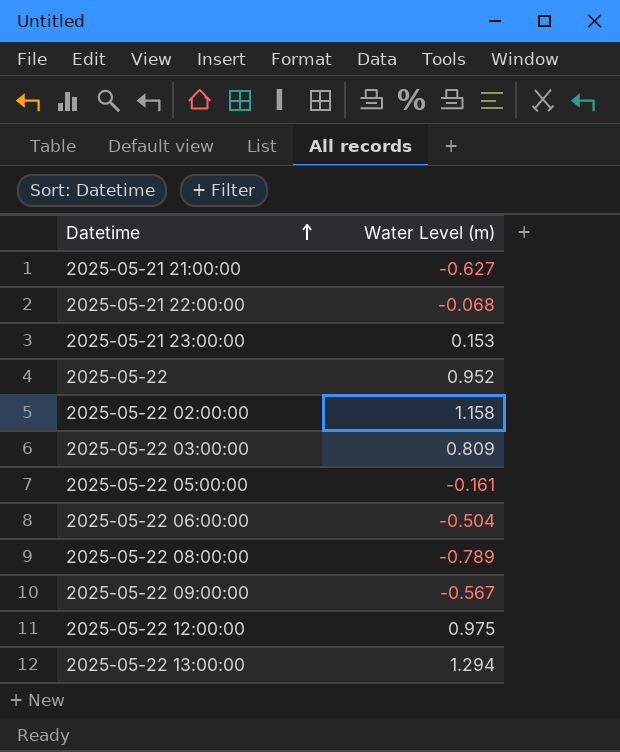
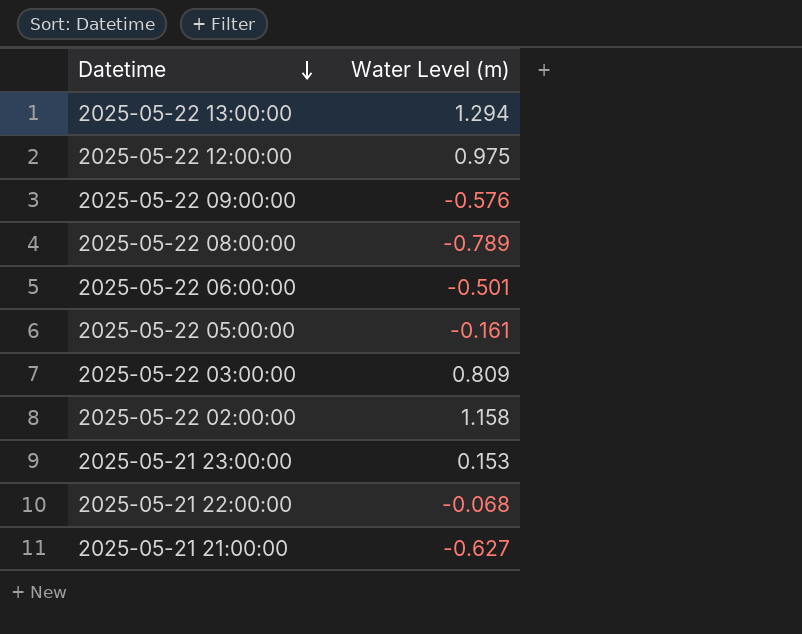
row order: Datetime ascending -> Datetime descending
row 2025-05-22: 0.952 -> none
2025-05-22 09:00:00 | Water Level (m): -0.567 -> -0.576
2025-05-22 06:00:00 | Water Level (m): -0.504 -> -0.501

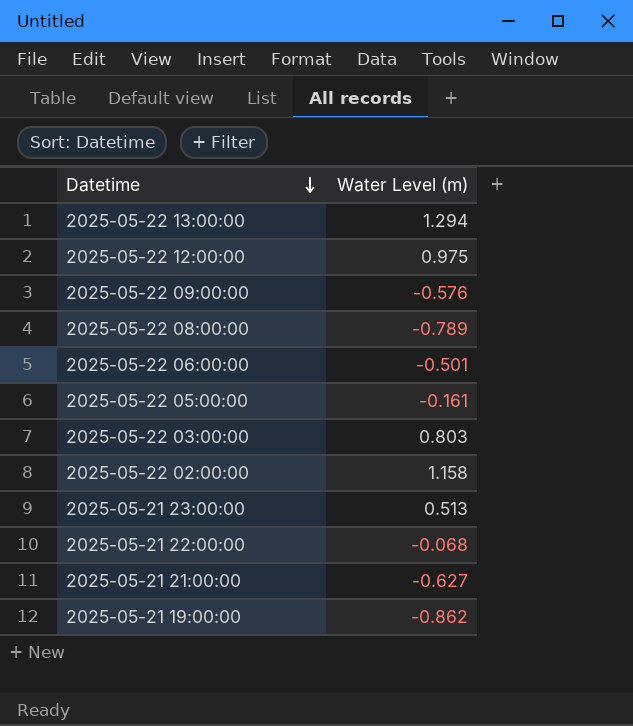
2025-05-22 03:00:00 | Water Level (m): 0.809 -> 0.803
2025-05-21 23:00:00 | Water Level (m): 0.153 -> 0.513
row 2025-05-21 19:00:00: none -> -0.862

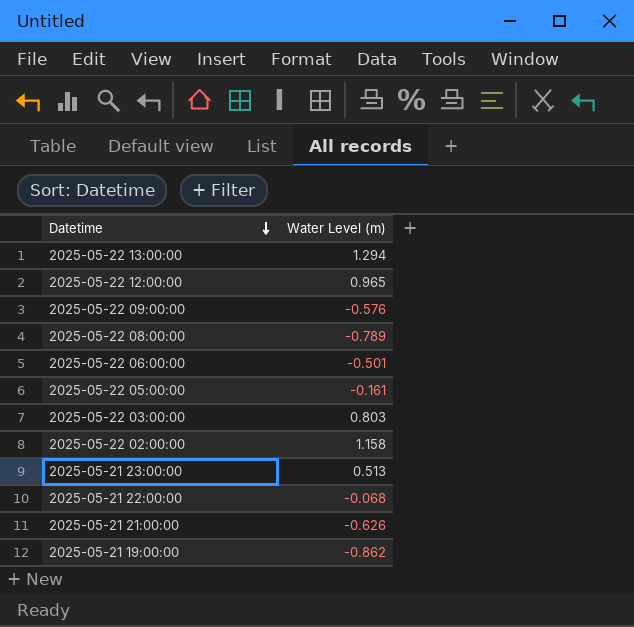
2025-05-22 12:00:00 | Water Level (m): 0.975 -> 0.965
2025-05-21 21:00:00 | Water Level (m): -0.627 -> -0.626

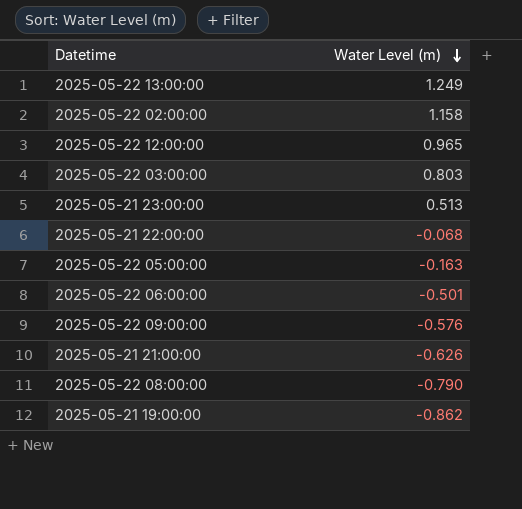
row order: Datetime descending -> Water Level (m) descending
2025-05-22 13:00:00 | Water Level (m): 1.294 -> 1.249
2025-05-22 05:00:00 | Water Level (m): -0.161 -> -0.163
2025-05-22 08:00:00 | Water Level (m): -0.789 -> -0.790

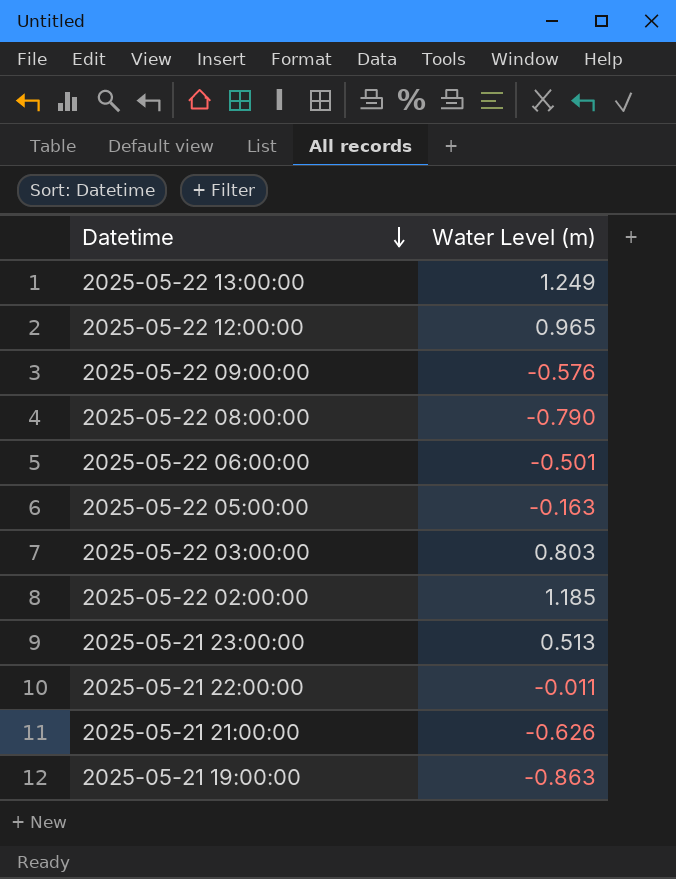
row order: Water Level (m) descending -> Datetime descending
2025-05-22 02:00:00 | Water Level (m): 1.158 -> 1.185
2025-05-21 22:00:00 | Water Level (m): -0.068 -> -0.011
2025-05-21 19:00:00 | Water Level (m): -0.862 -> -0.863

